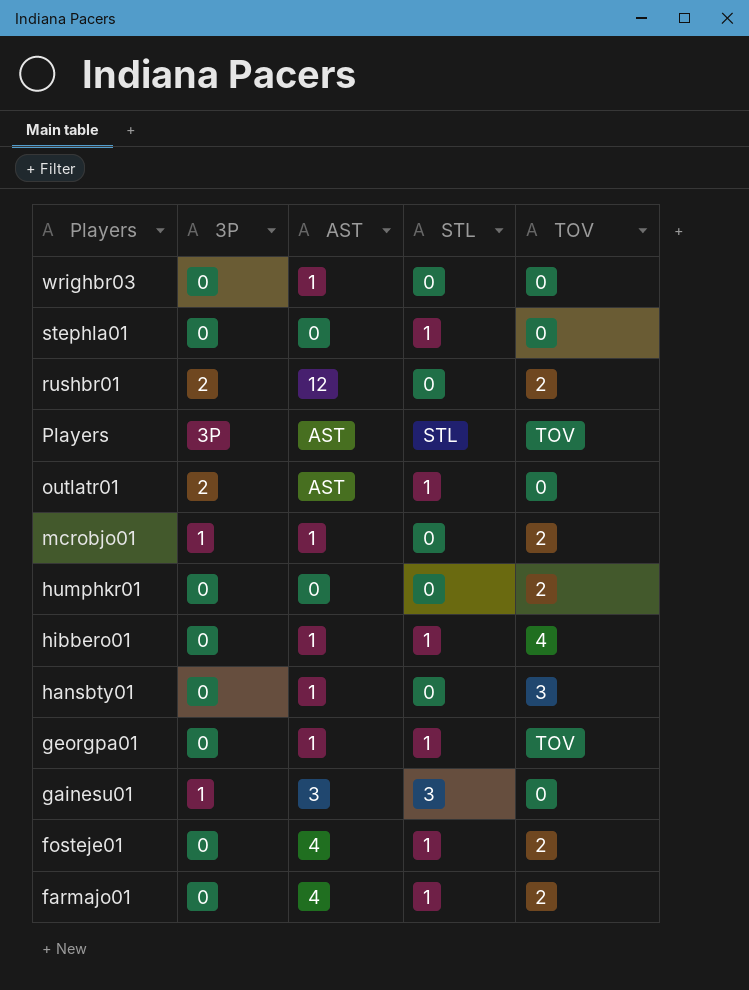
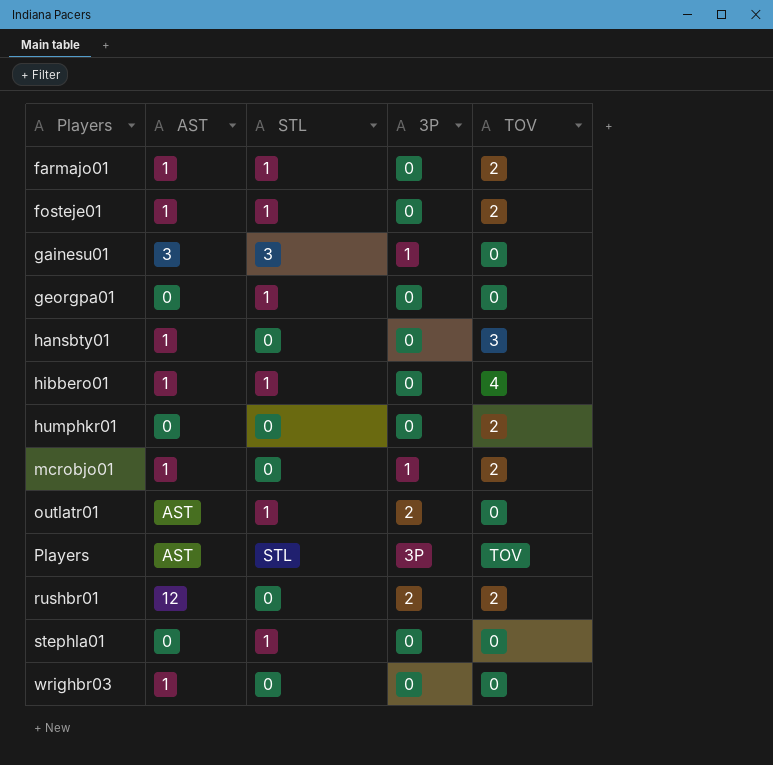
row order: Players descending -> Players ascending
column 3P | position: 2 -> 4
farmajo01 | AST: 4 -> 1
fosteje01 | AST: 4 -> 1
georgpa01 | AST: 1 -> 0
georgpa01 | TOV: TOV -> 0

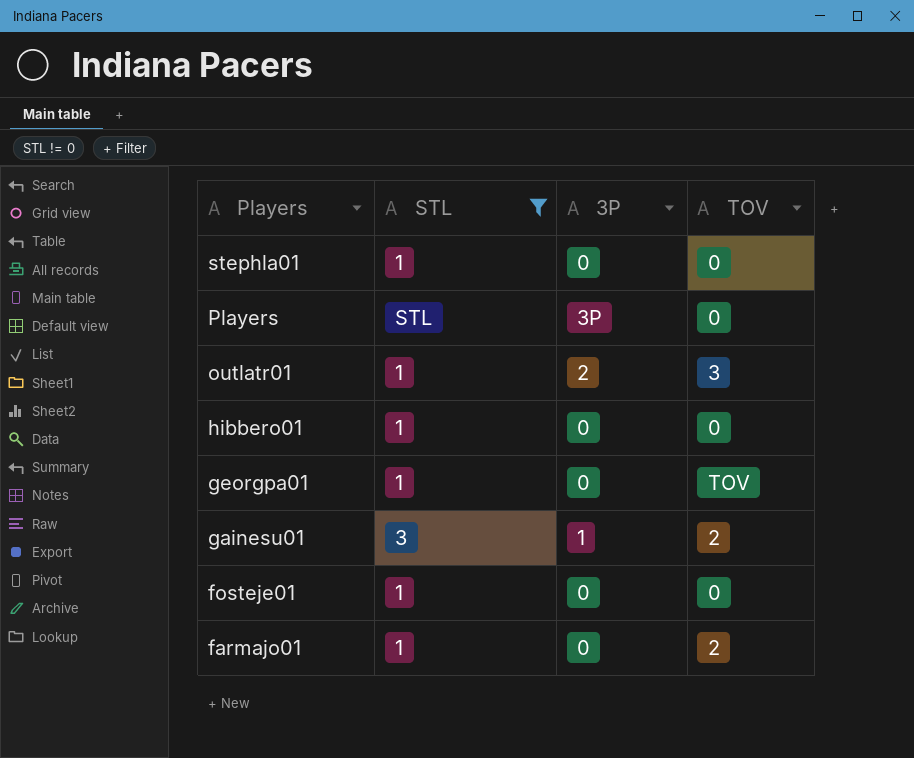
filter: none -> STL != 0
row order: Players ascending -> Players descending
column AST | position: 2 -> none
Players | TOV: TOV -> 0
outlatr01 | TOV: 0 -> 3
hibbero01 | TOV: 4 -> 0
georgpa01 | TOV: 0 -> TOV
gainesu01 | TOV: 0 -> 2
fosteje01 | TOV: 2 -> 0

